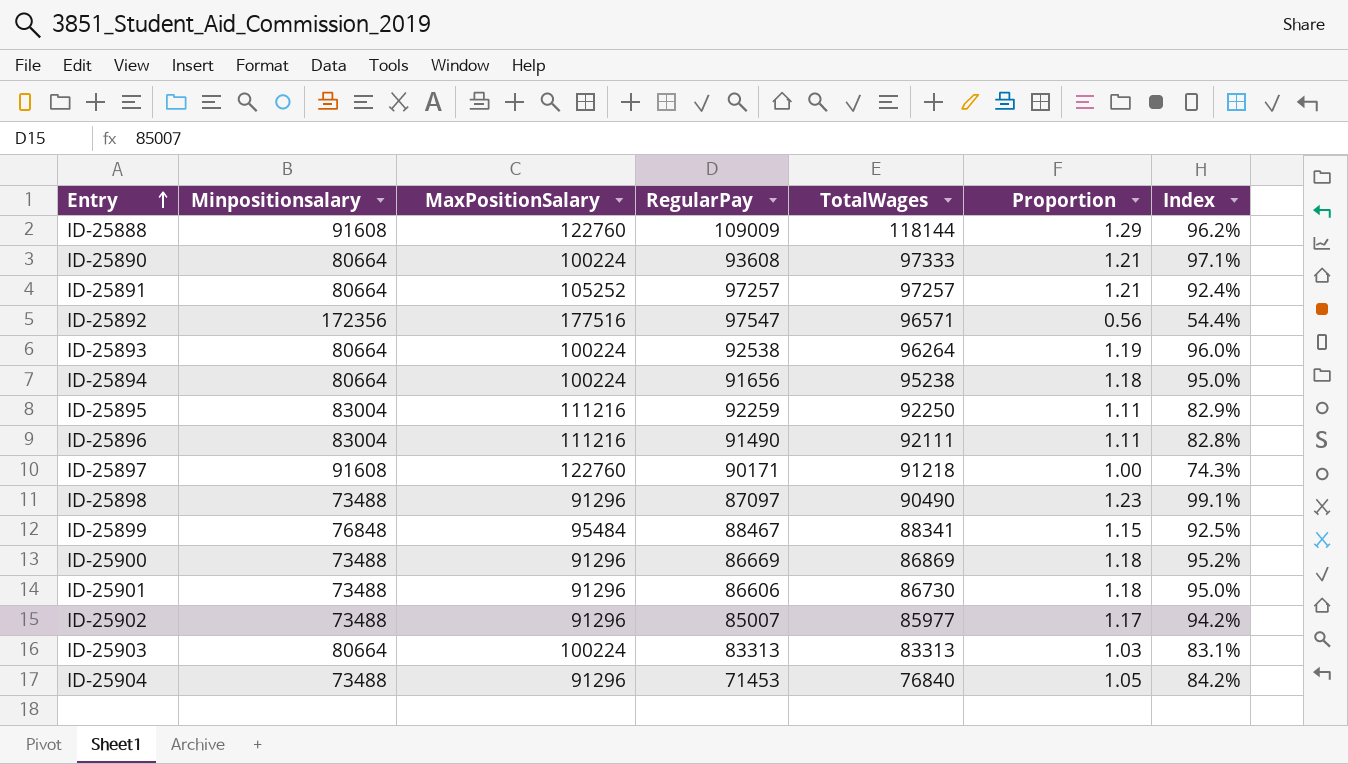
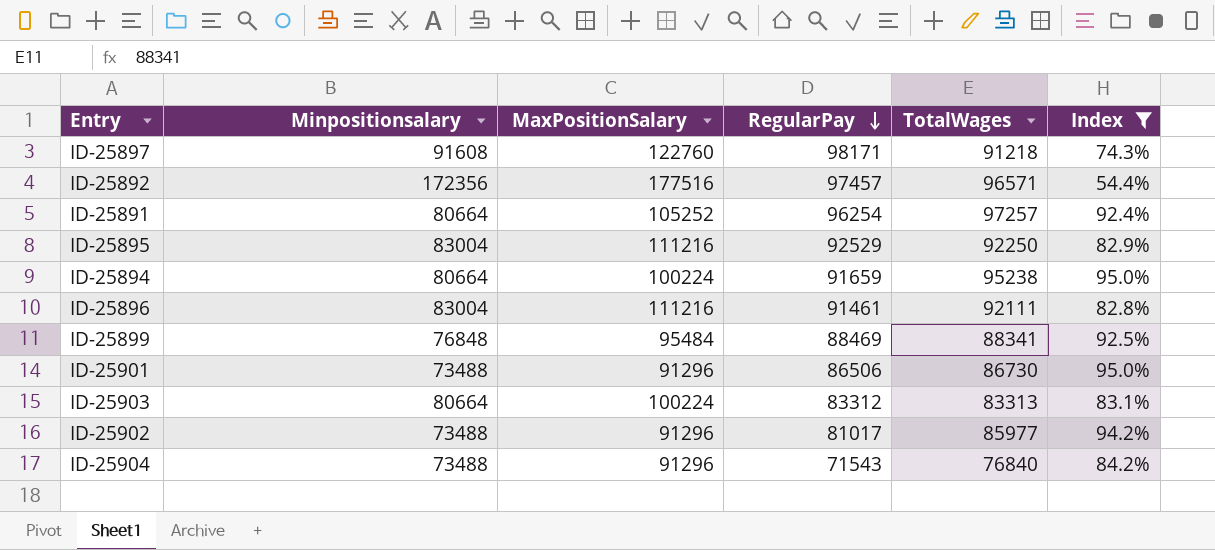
filter: none -> Index <= 95.0%
row order: Entry ascending -> RegularPay descending
column Proportion | formula: [TotalWages] / [Minpositionsalary] -> none
ID-25897 | RegularPay: 90171 -> 98171
ID-25892 | RegularPay: 97547 -> 97457
ID-25891 | RegularPay: 97257 -> 96254
ID-25895 | RegularPay: 92259 -> 92529
ID-25894 | RegularPay: 91656 -> 91659
ID-25896 | RegularPay: 91490 -> 91461
ID-25899 | RegularPay: 88467 -> 88469
ID-25901 | RegularPay: 86606 -> 86506
ID-25903 | RegularPay: 83313 -> 83312
ID-25902 | RegularPay: 85007 -> 81017
ID-25904 | RegularPay: 71453 -> 71543

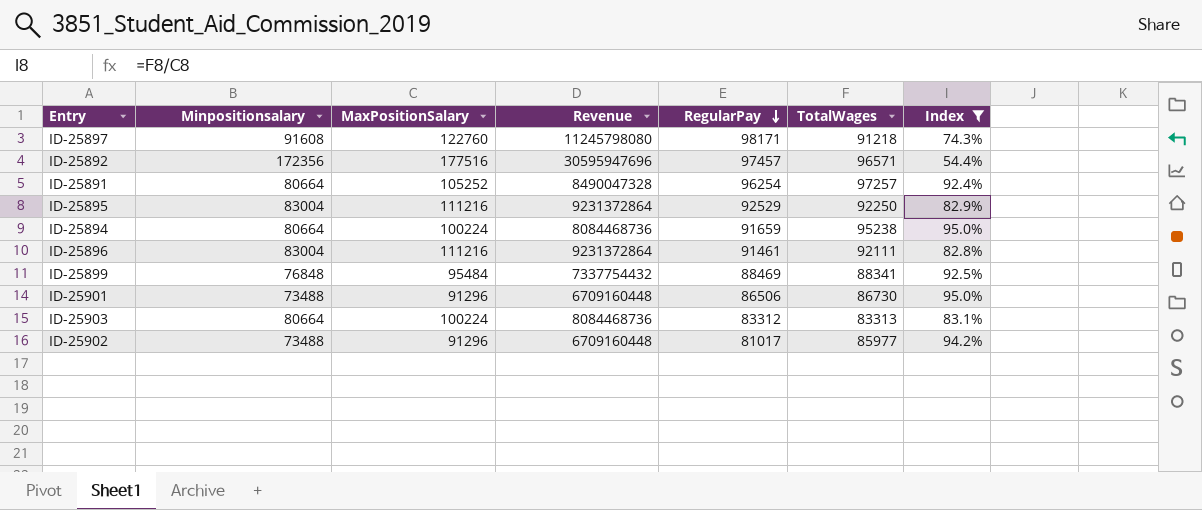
column Revenue | formula: none -> [Minpositionsalary] * [MaxPositionSalary]
row ID-25904: 73488 | 91296 | 71543 | 76840 | 84.2% -> none

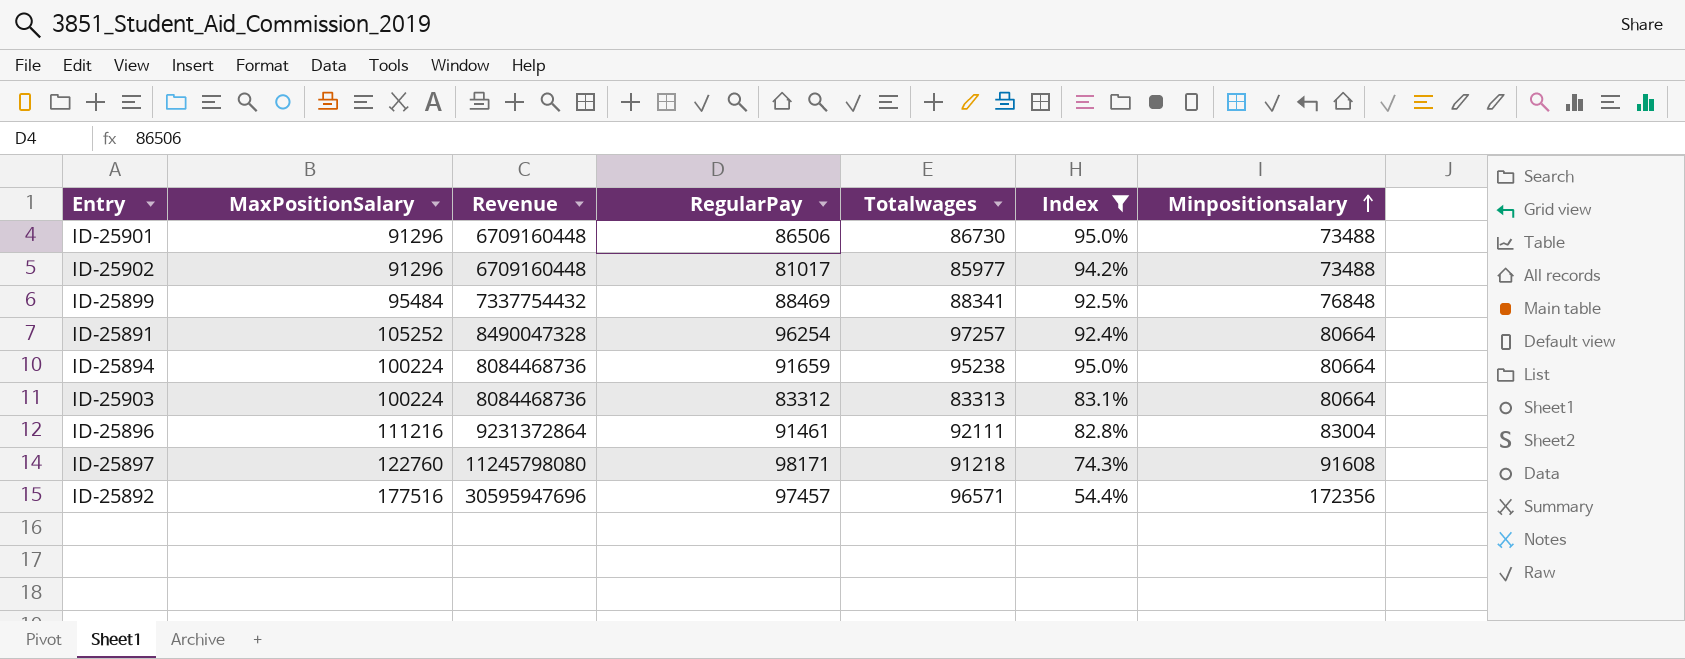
row order: RegularPay descending -> Minpositionsalary ascending
column name: TotalWages -> Totalwages
column Minpositionsalary | position: 2 -> 7
row ID-25895: 83004 | 111216 | 9231372864 | 92529 | 92250 | 82.9% -> none

